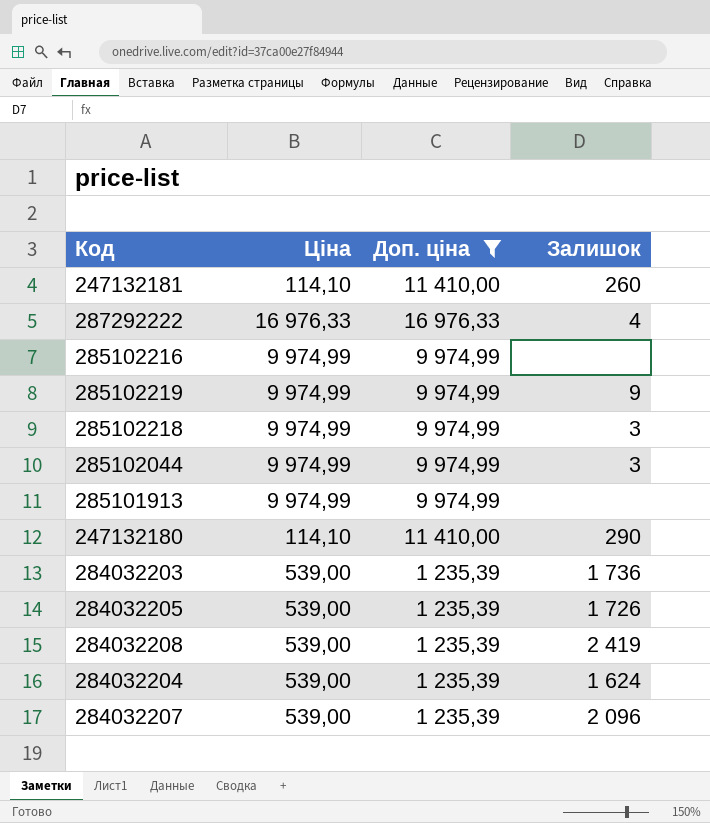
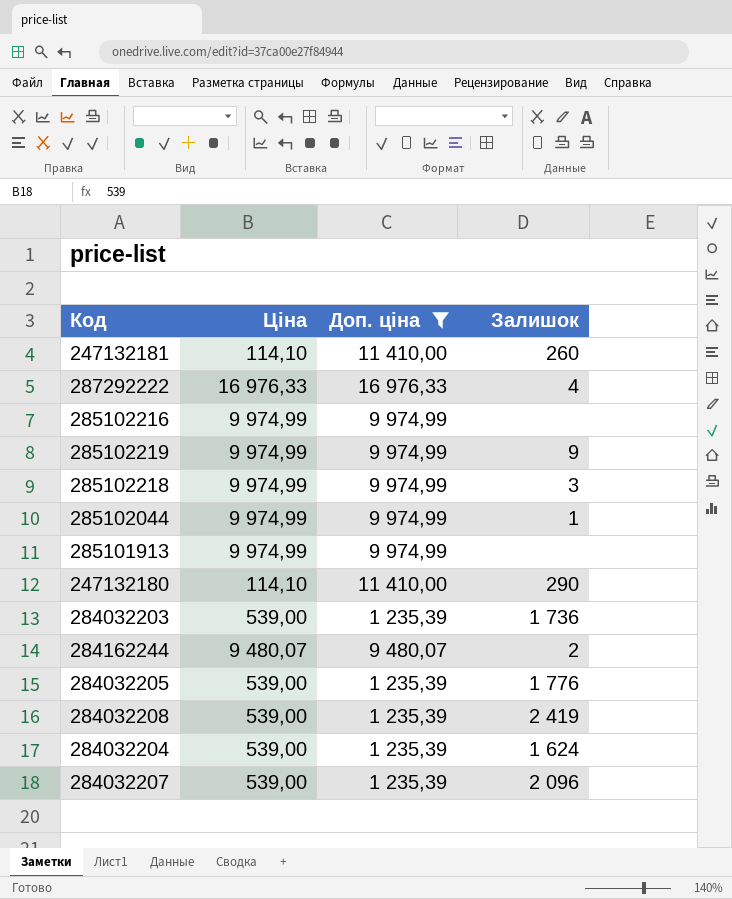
285102044 | Залишок: 3 -> 1
row 284162244: none -> 9 480,07 | 9 480,07 | 2
284032205 | Залишок: 1 726 -> 1 776

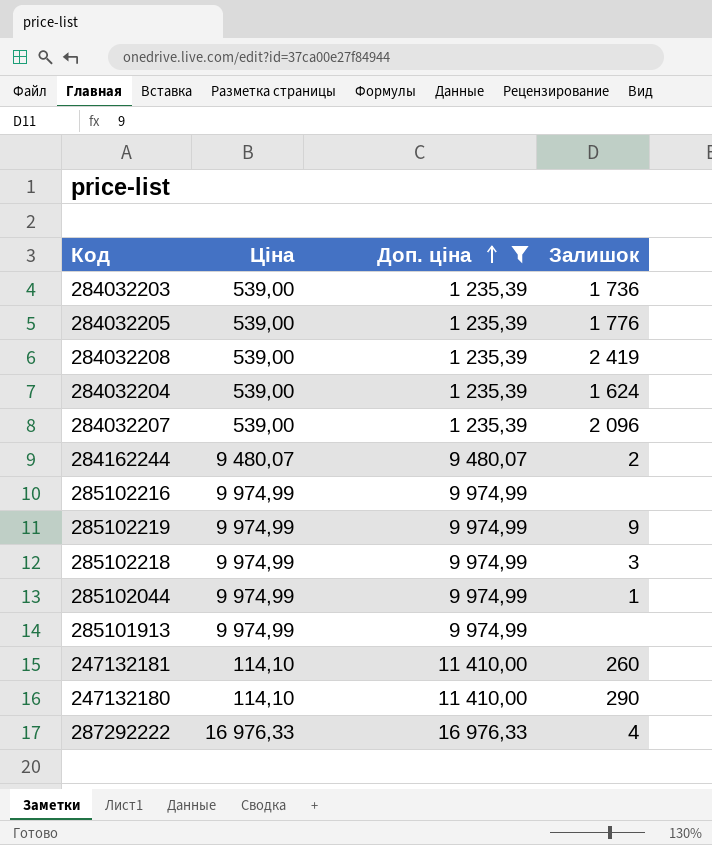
row order: none -> Доп. ціна ascending

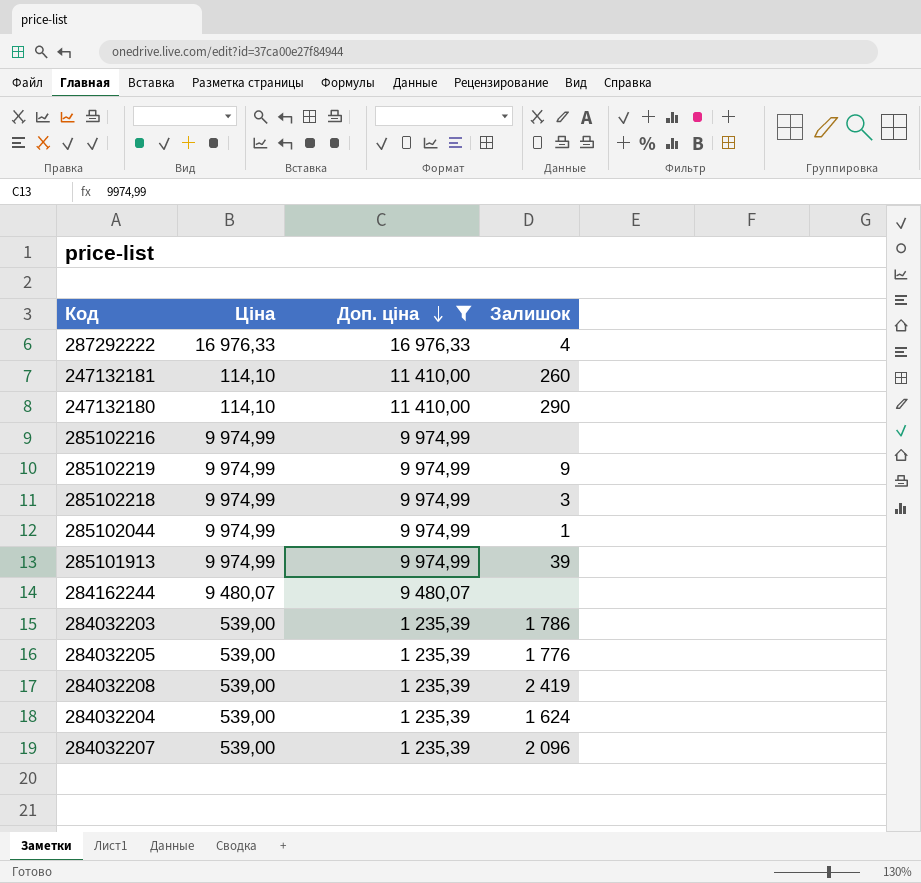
row order: Доп. ціна ascending -> Доп. ціна descending
285101913 | Залишок: none -> 39
284162244 | Залишок: 2 -> none
284032203 | Залишок: 1 736 -> 1 786

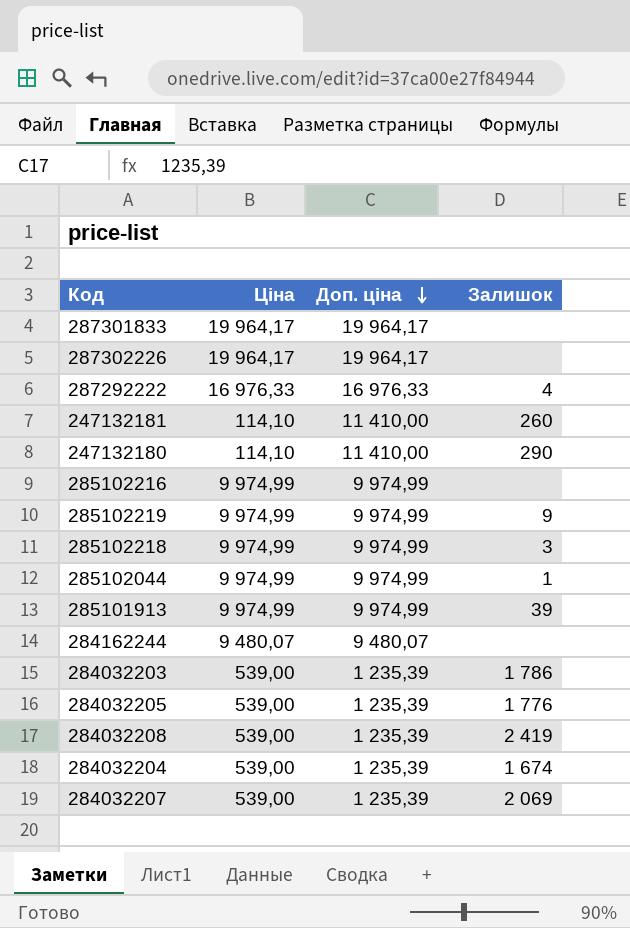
filter: Доп. ціна != 19 964,17 -> none
284032204 | Залишок: 1 624 -> 1 674
284032207 | Залишок: 2 096 -> 2 069

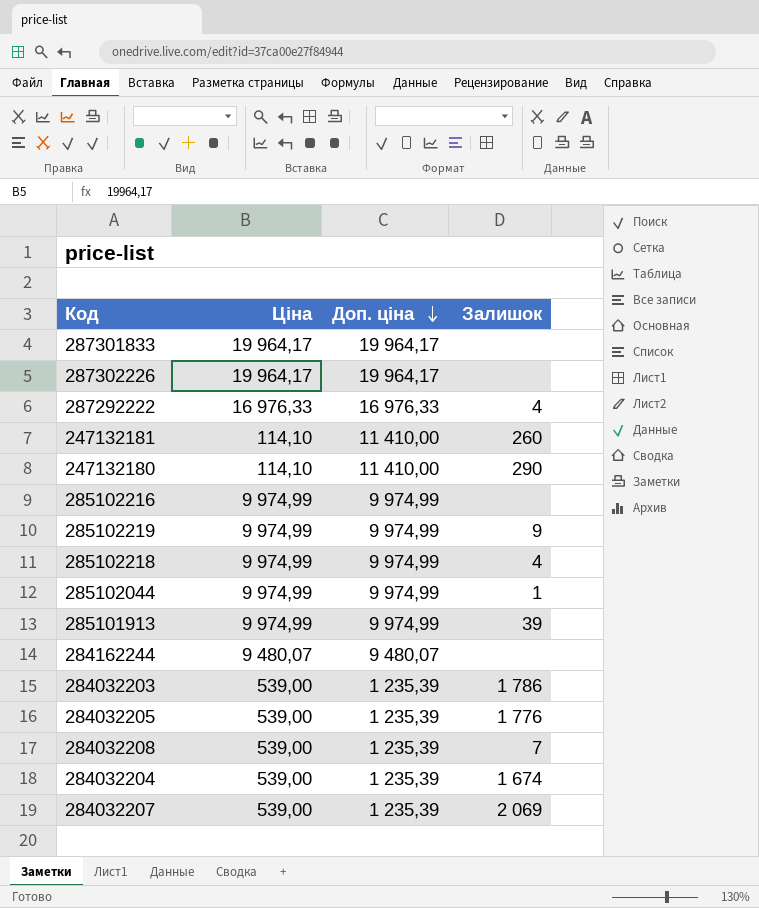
285102218 | Залишок: 3 -> 4
284032208 | Залишок: 2 419 -> 7

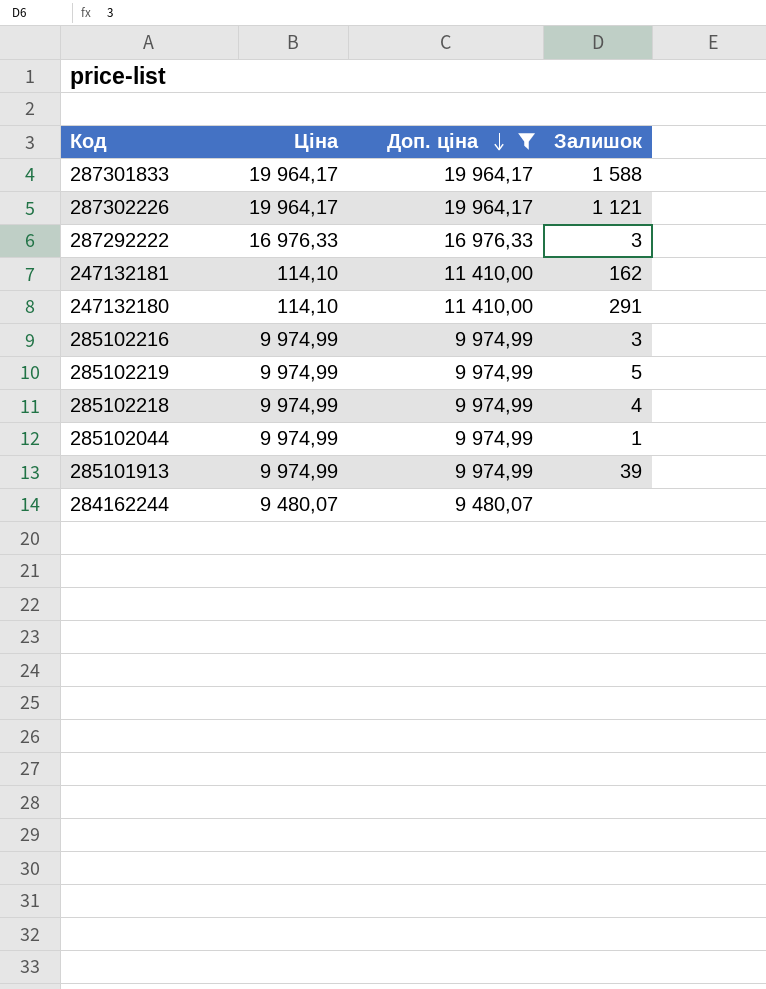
filter: none -> Доп. ціна != 1 235,39
287301833 | Залишок: none -> 1 588
287302226 | Залишок: none -> 1 121
287292222 | Залишок: 4 -> 3
247132181 | Залишок: 260 -> 162
247132180 | Залишок: 290 -> 291
285102216 | Залишок: none -> 3
285102219 | Залишок: 9 -> 5

